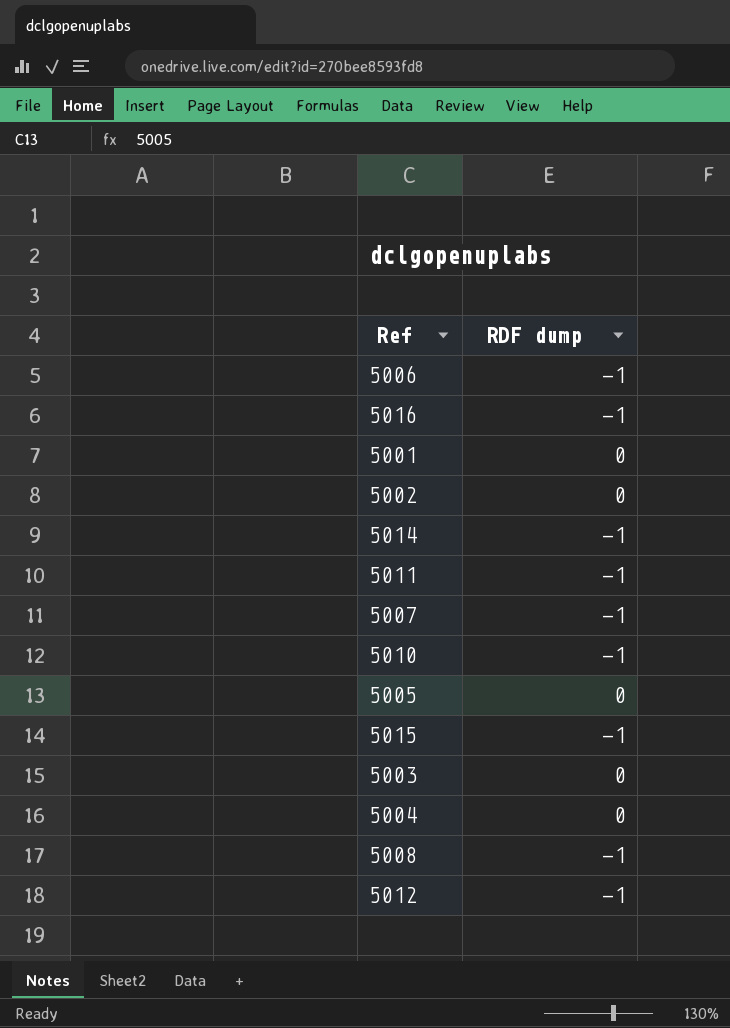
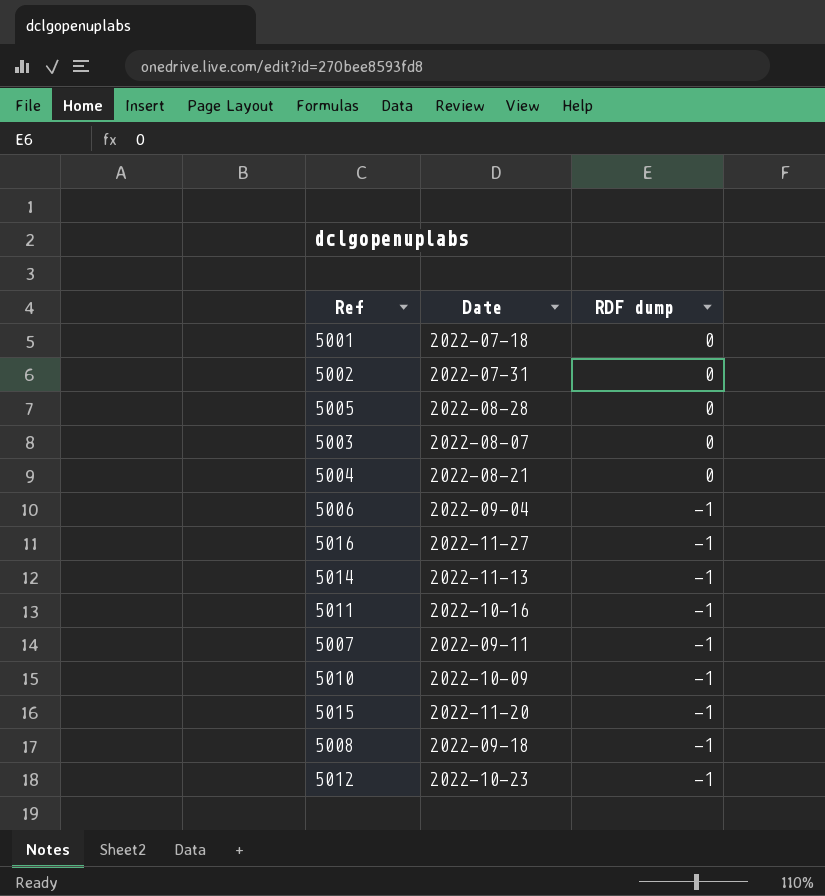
row order: none -> RDF dump descending
column Date | position: none -> 2

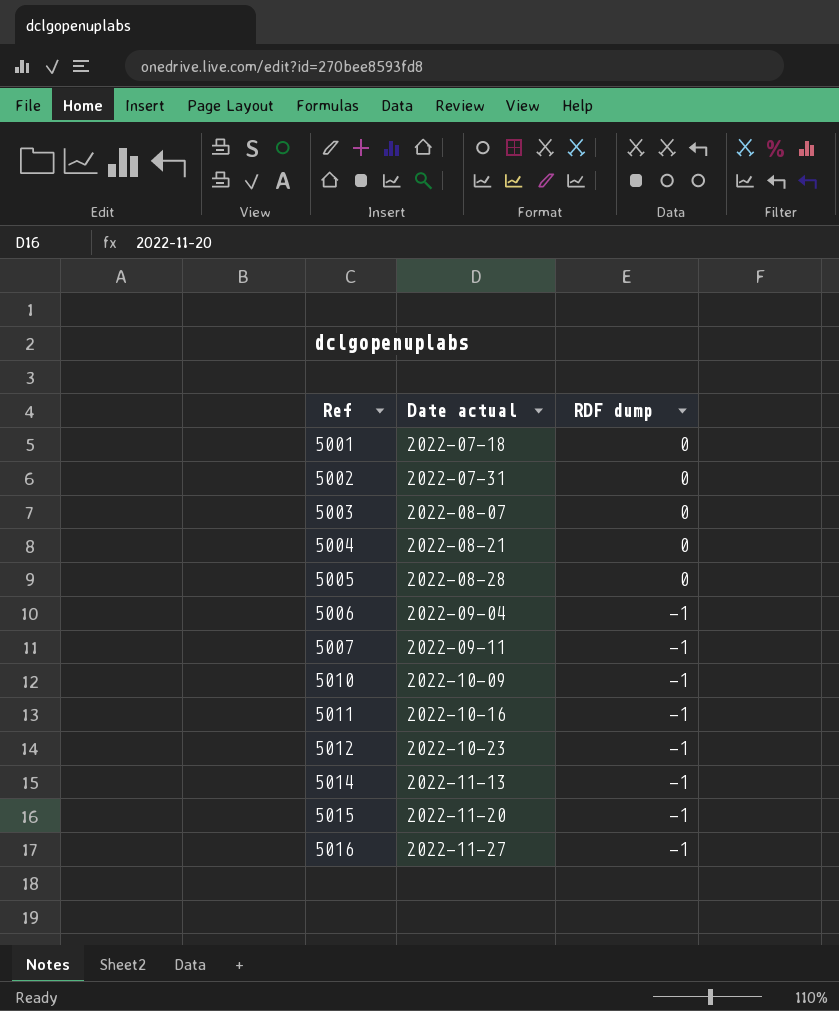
row order: RDF dump descending -> Ref ascending
column name: Date -> Date actual
row 5008: 2022-09-18 | -1 -> none

